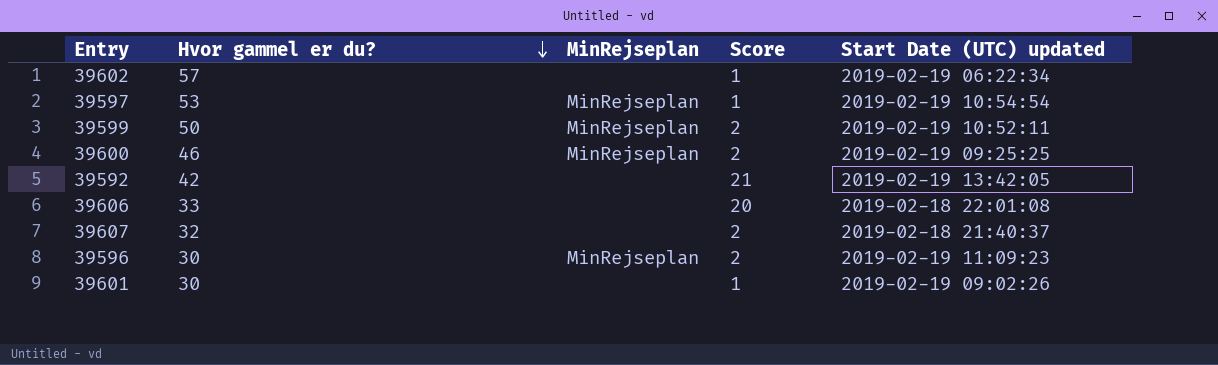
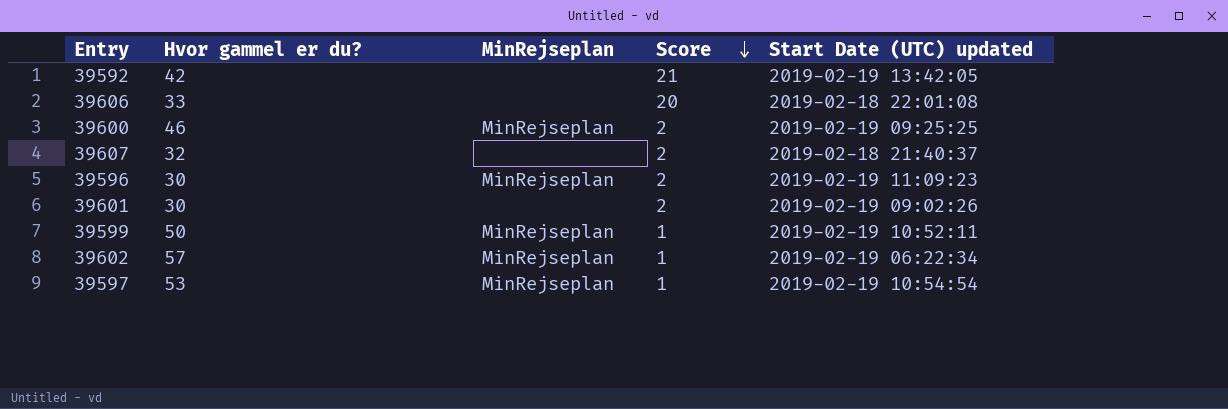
row order: Hvor gammel er du? descending -> Score descending
39601 | Score: 1 -> 2
39599 | Score: 2 -> 1
39602 | MinRejseplan: none -> MinRejseplan

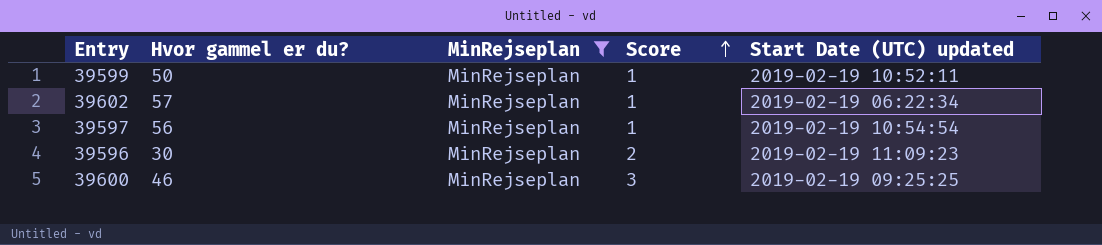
filter: none -> MinRejseplan = MinRejseplan
row order: Score descending -> Score ascending
39597 | Hvor gammel er du?: 53 -> 56
39600 | Score: 2 -> 3

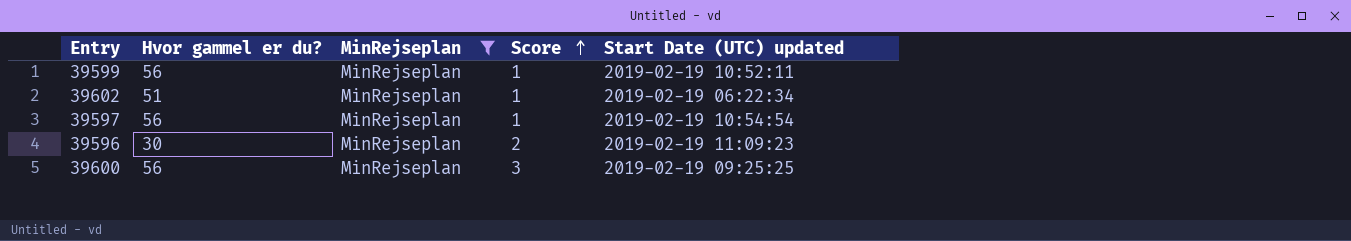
39599 | Hvor gammel er du?: 50 -> 56
39602 | Hvor gammel er du?: 57 -> 51
39600 | Hvor gammel er du?: 46 -> 56

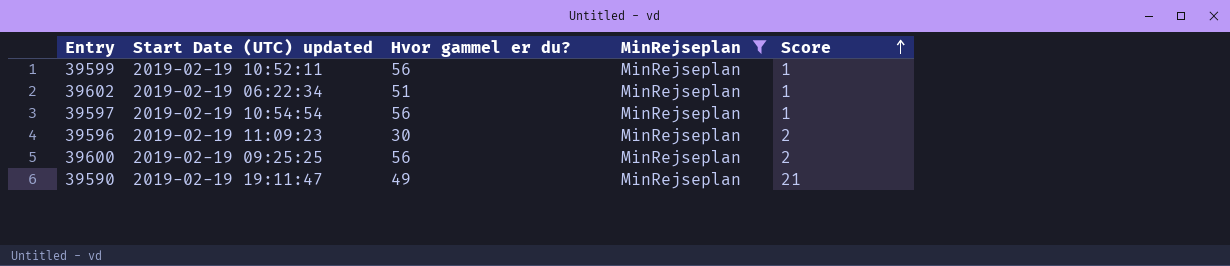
column Start Date (UTC) updated | position: 5 -> 2
39600 | Score: 3 -> 2
row 39590: none -> 2019-02-19 19:11:47 | 49 | MinRejseplan | 21

